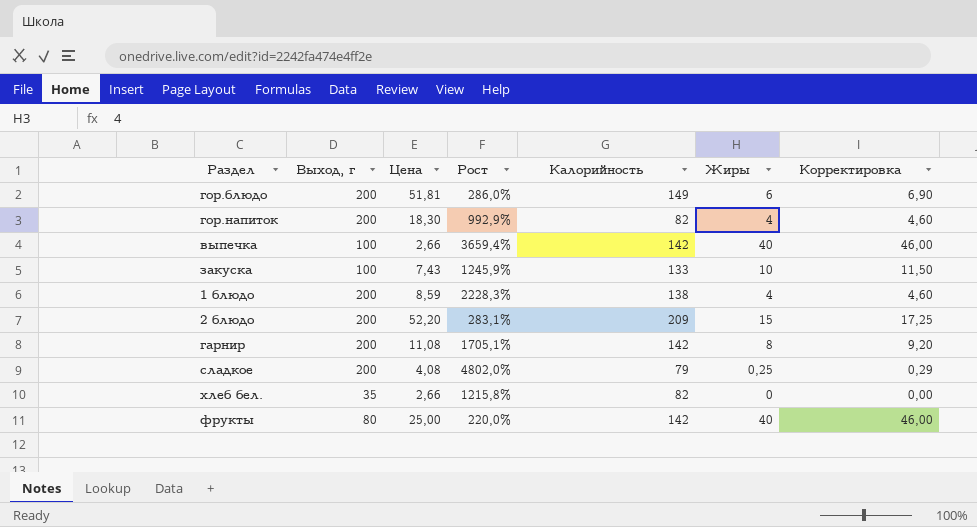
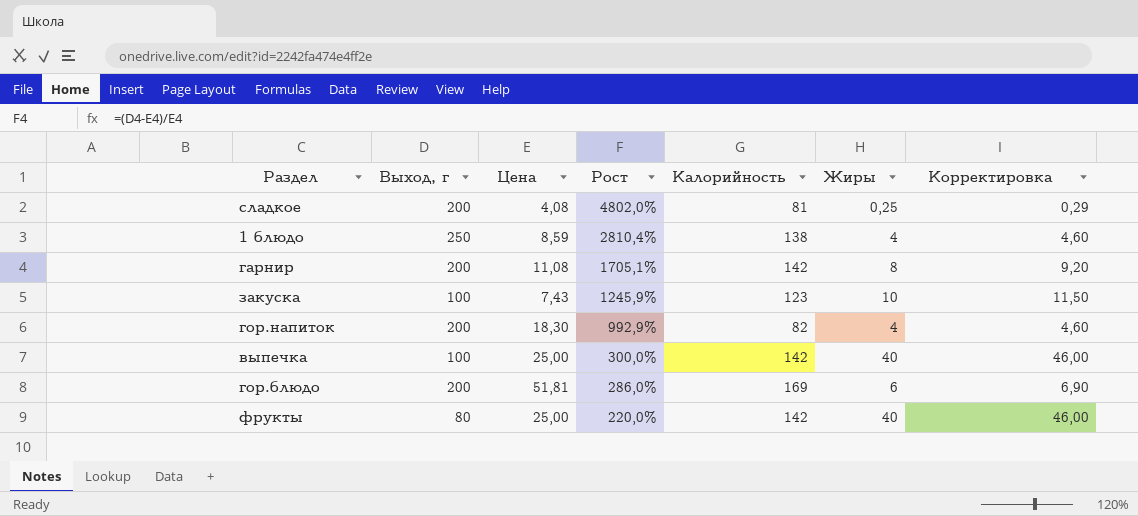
row order: none -> Рост descending
row 2 блюдо: 200 | 52,20 | 283,1% | 209 | 15 | 17,25 -> none
row хлеб бел.: 35 | 2,66 | 1215,8% | 82 | 0 | 0,00 -> none
сладкое | Калорийность: 79 -> 81
1 блюдо | Выход, г: 200 -> 250
1 блюдо | Рост: 2228,3% -> 2810,4%
закуска | Калорийность: 133 -> 123
выпечка | Цена: 2,66 -> 25,00
выпечка | Рост: 3659,4% -> 300,0%
гор.блюдо | Калорийность: 149 -> 169

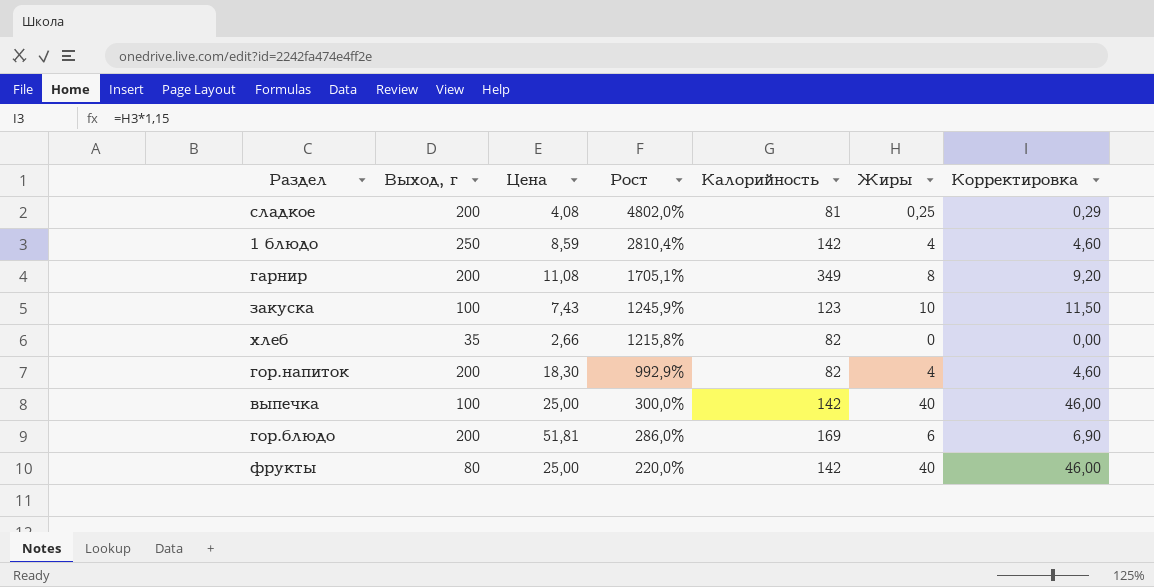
1 блюдо | Калорийность: 138 -> 142
гарнир | Калорийность: 142 -> 349
row хлеб: none -> 35 | 2,66 | 1215,8% | 82 | 0 | 0,00

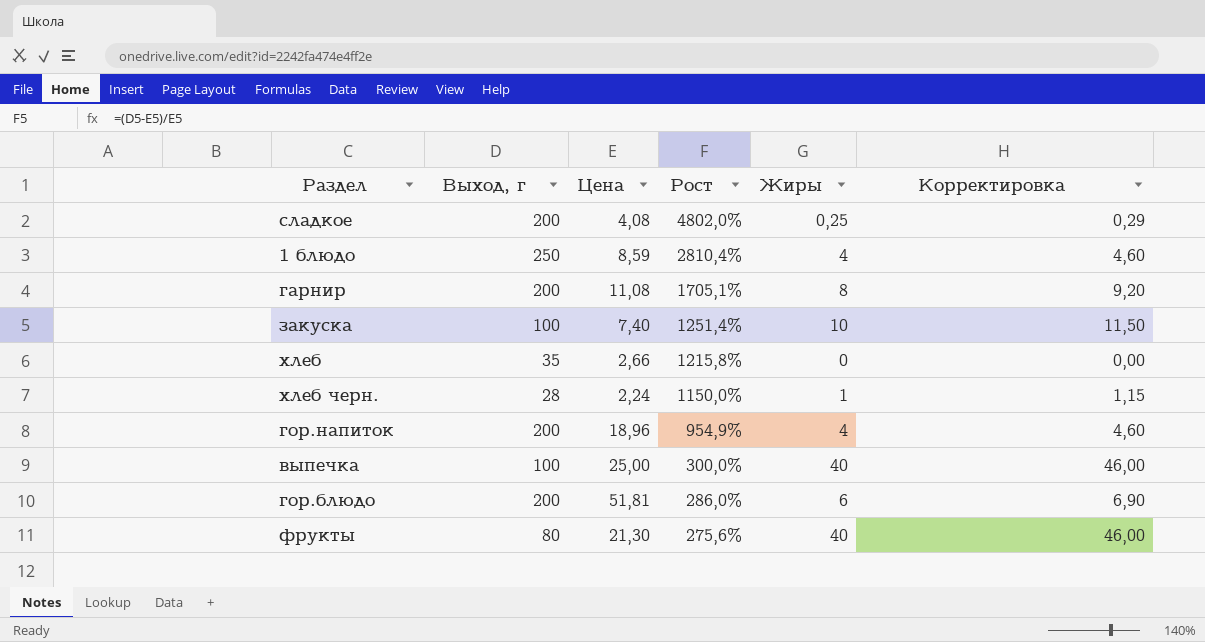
column Калорийность | position: 5 -> none
закуска | Цена: 7,43 -> 7,40
закуска | Рост: 1245,9% -> 1251,4%
row хлеб черн.: none -> 28 | 2,24 | 1150,0% | 1 | 1,15
гор.напиток | Цена: 18,30 -> 18,96
гор.напиток | Рост: 992,9% -> 954,9%
фрукты | Цена: 25,00 -> 21,30
фрукты | Рост: 220,0% -> 275,6%

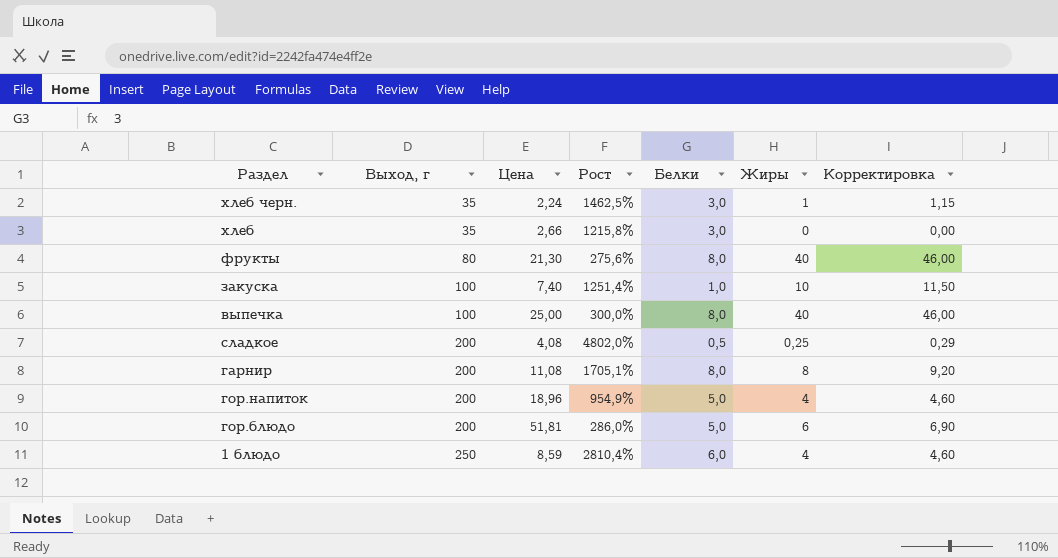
row order: Рост descending -> Выход, г ascending
column Белки | position: none -> 5
хлеб черн. | Выход, г: 28 -> 35
хлеб черн. | Рост: 1150,0% -> 1462,5%

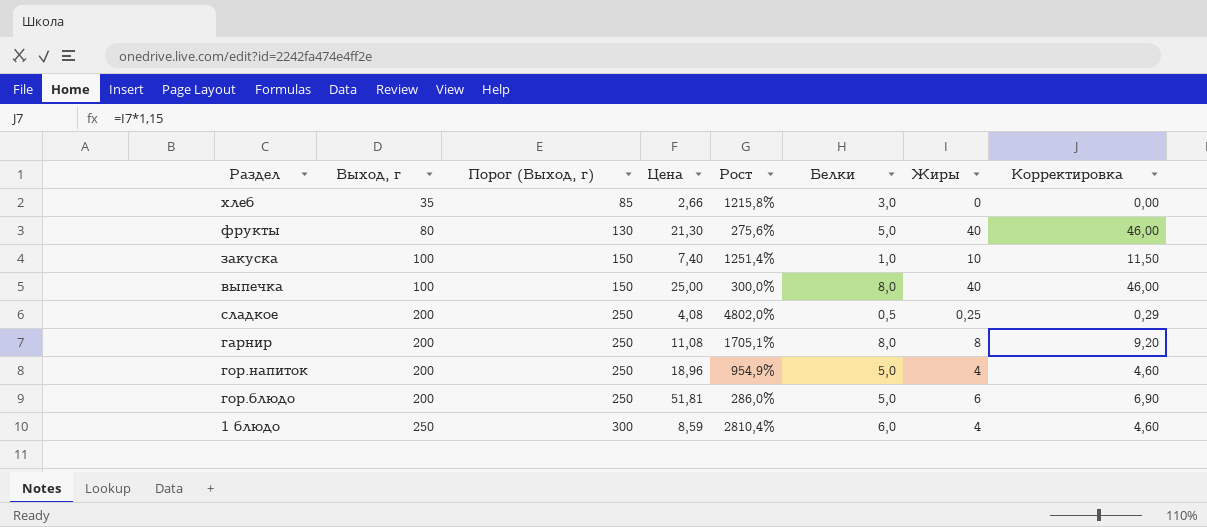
column Порог (Выход, г) | formula: none -> [Выход, г] + 50
row хлеб черн.: 35 | 2,24 | 1462,5% | 3,0 | 1 | 1,15 -> none
фрукты | Белки: 8,0 -> 5,0

